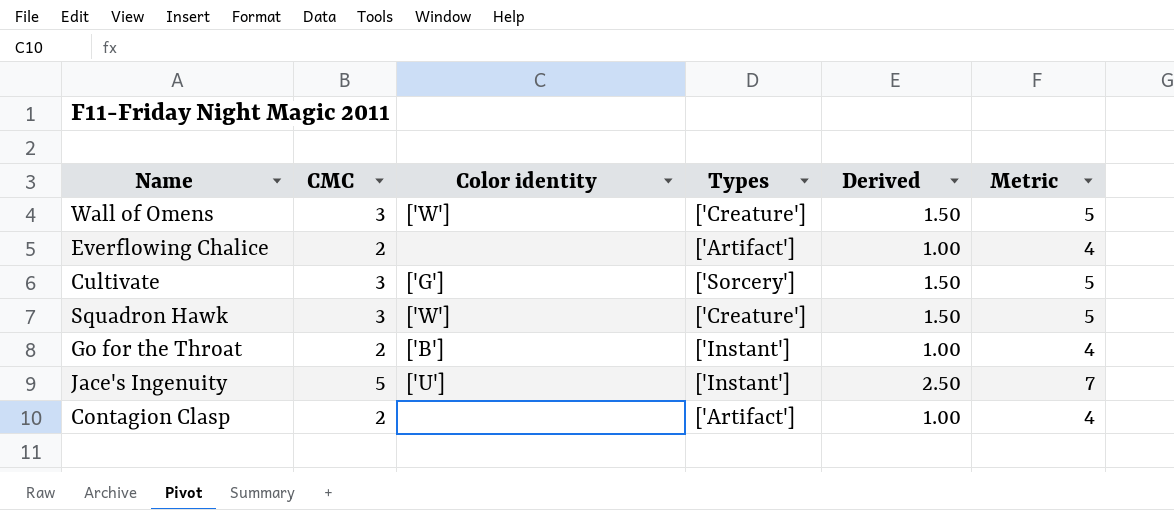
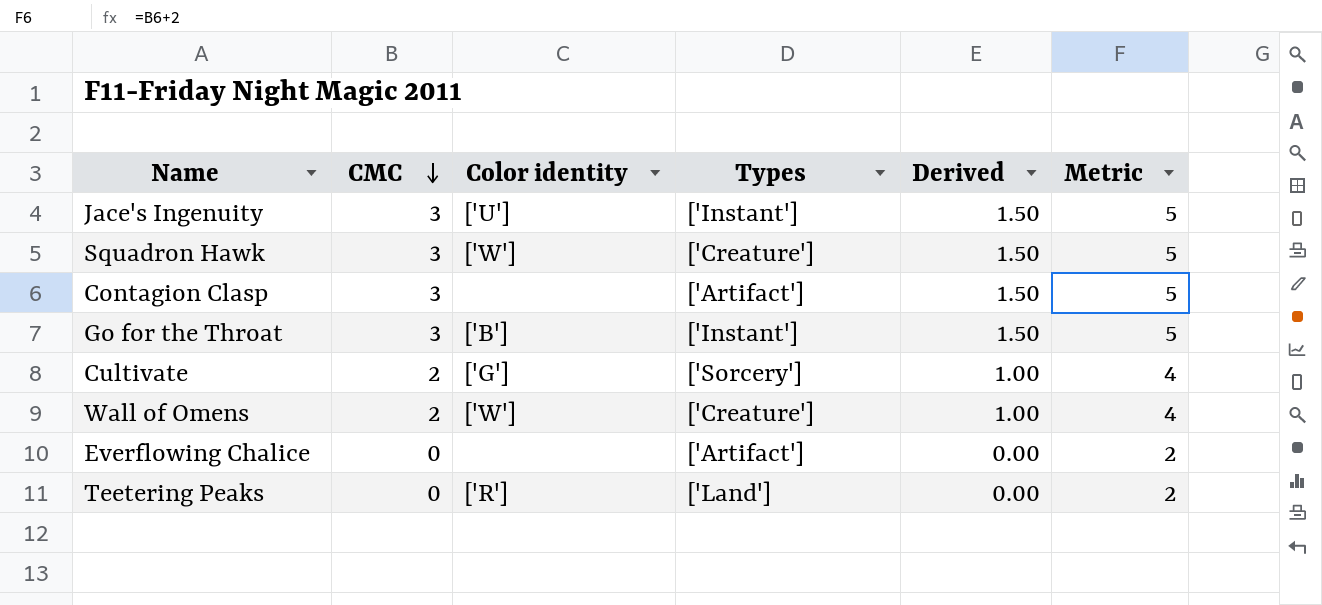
row order: none -> CMC descending
Jace's Ingenuity | CMC: 5 -> 3
Jace's Ingenuity | Derived: 2.50 -> 1.50
Jace's Ingenuity | Metric: 7 -> 5
Contagion Clasp | CMC: 2 -> 3
Contagion Clasp | Derived: 1.00 -> 1.50
Contagion Clasp | Metric: 4 -> 5
Go for the Throat | CMC: 2 -> 3
Go for the Throat | Derived: 1.00 -> 1.50
Go for the Throat | Metric: 4 -> 5
Cultivate | CMC: 3 -> 2
Cultivate | Derived: 1.50 -> 1.00
Cultivate | Metric: 5 -> 4
Wall of Omens | CMC: 3 -> 2
Wall of Omens | Derived: 1.50 -> 1.00
Wall of Omens | Metric: 5 -> 4
Everflowing Chalice | CMC: 2 -> 0
Everflowing Chalice | Derived: 1.00 -> 0.00
Everflowing Chalice | Metric: 4 -> 2
row Teetering Peaks: none -> 0 | ['R'] | ['Land'] | 0.00 | 2

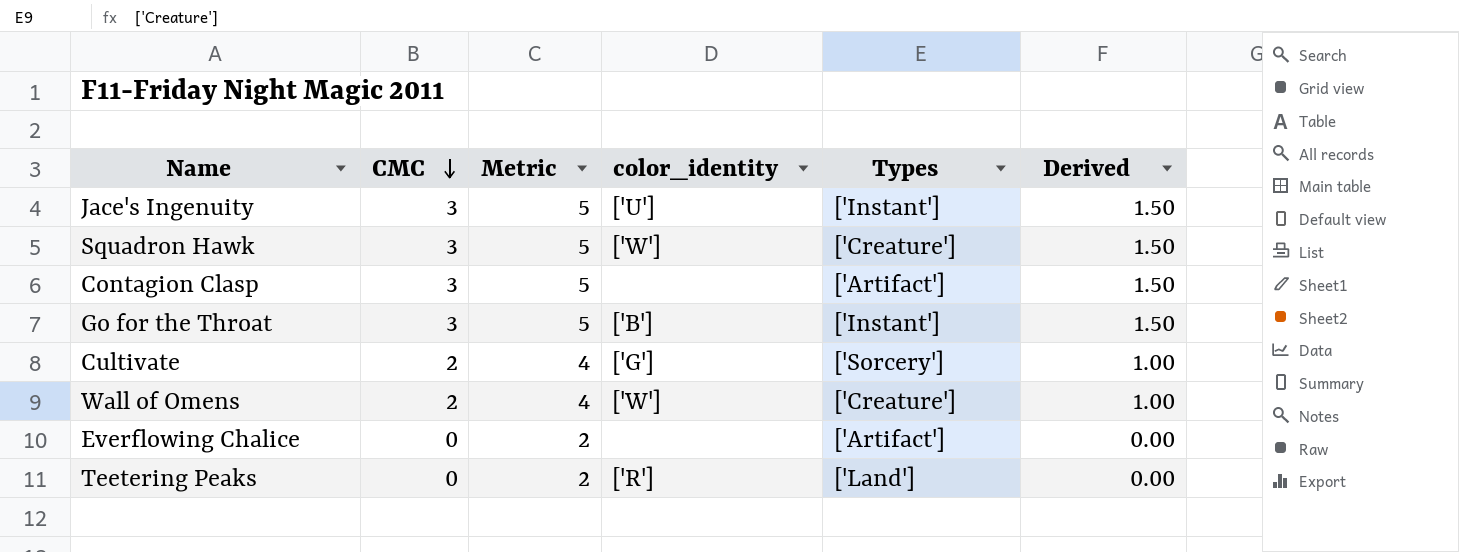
column Metric | position: 6 -> 3
column name: Color identity -> color_identity

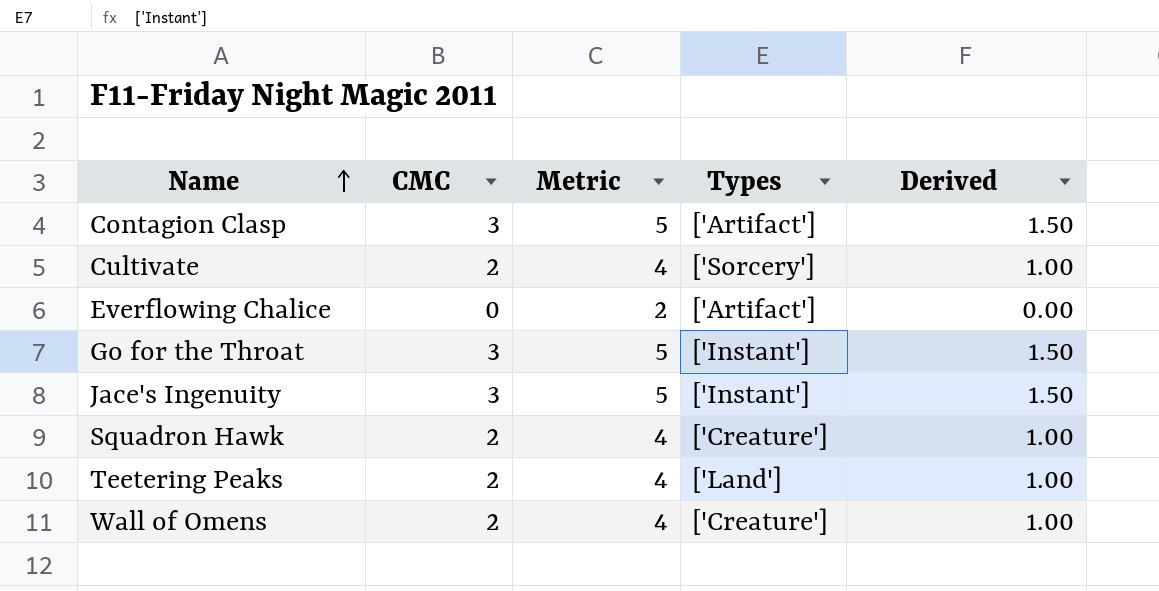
row order: CMC descending -> Name ascending
column color_identity | position: 4 -> none
Squadron Hawk | CMC: 3 -> 2
Squadron Hawk | Metric: 5 -> 4
Squadron Hawk | Derived: 1.50 -> 1.00
Teetering Peaks | CMC: 0 -> 2
Teetering Peaks | Metric: 2 -> 4
Teetering Peaks | Derived: 0.00 -> 1.00

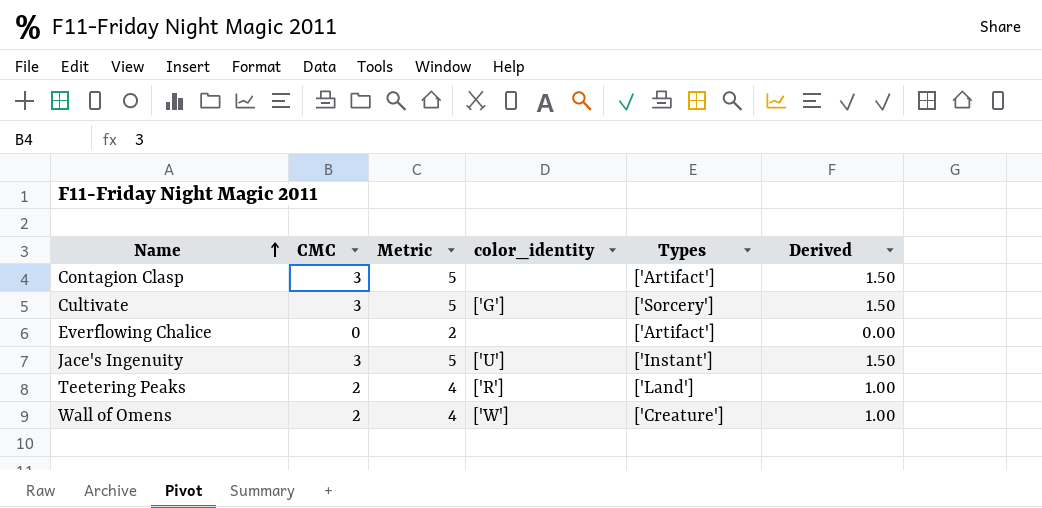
column color_identity | position: none -> 4
row Go for the Throat: 3 | 5 | ['Instant'] | 1.50 -> none
row Squadron Hawk: 2 | 4 | ['Creature'] | 1.00 -> none
Cultivate | CMC: 2 -> 3
Cultivate | Metric: 4 -> 5
Cultivate | Derived: 1.00 -> 1.50

